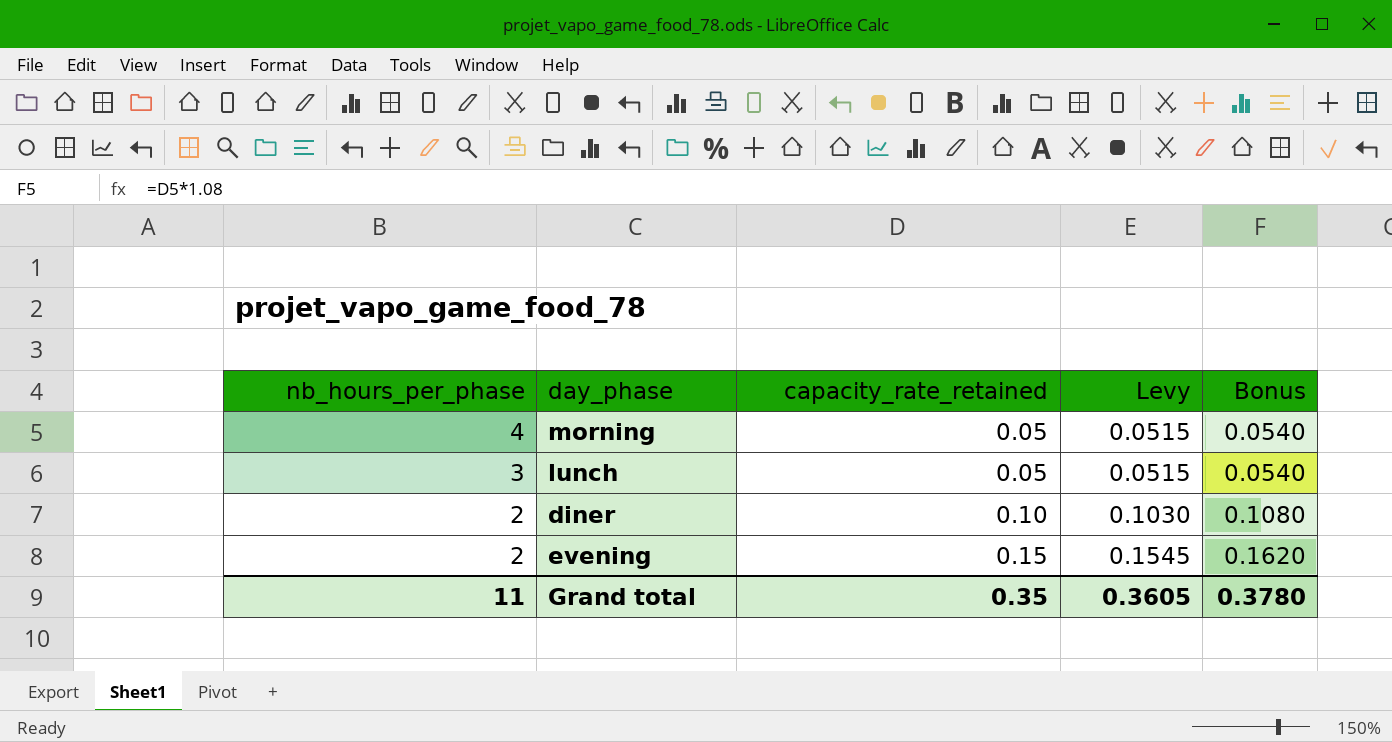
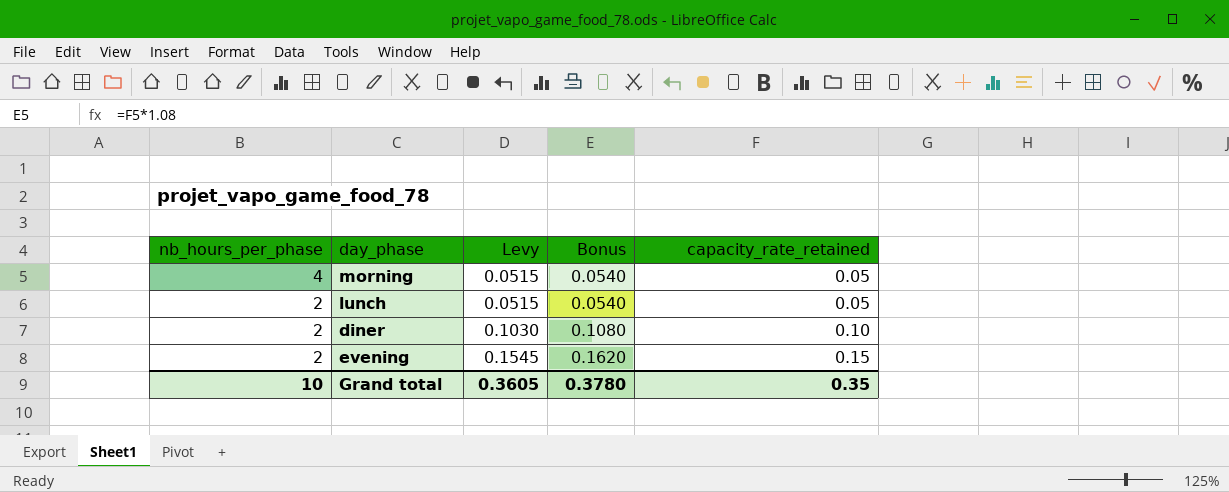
column capacity_rate_retained | position: 3 -> 5
lunch | nb_hours_per_phase: 3 -> 2
Grand total | nb_hours_per_phase: 11 -> 10

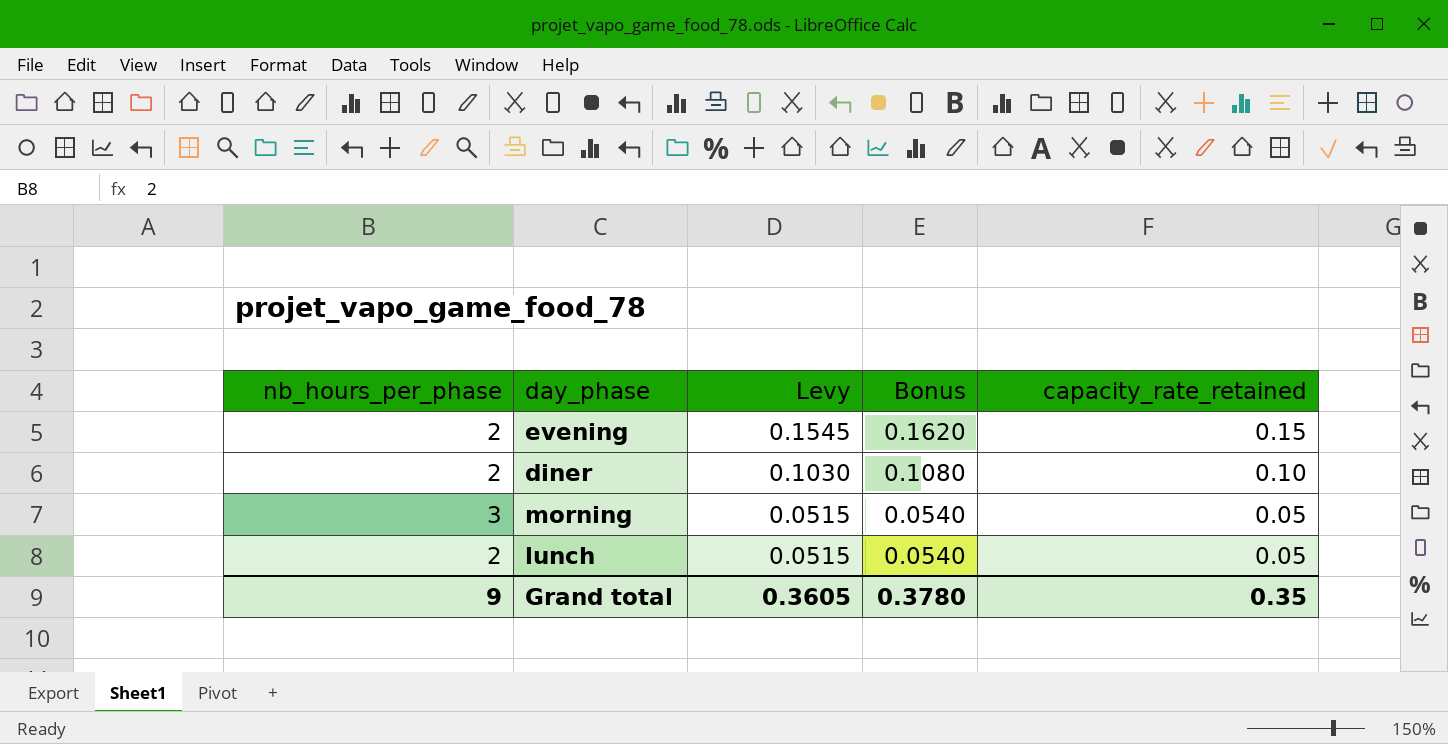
row order: nb_hours_per_phase descending -> Levy descending
morning | nb_hours_per_phase: 4 -> 3
Grand total | nb_hours_per_phase: 10 -> 9

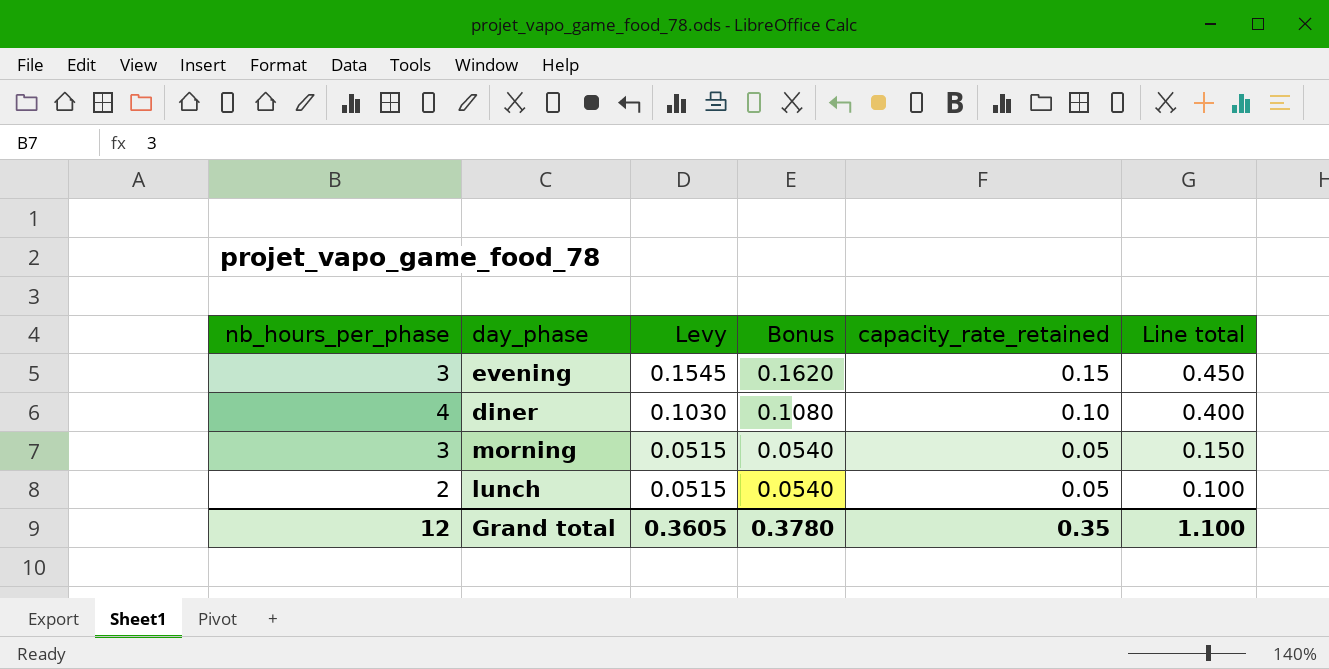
column Line total | formula: none -> [nb_hours_per_phase] * [capacity_rate_retained]
evening | nb_hours_per_phase: 2 -> 3
diner | nb_hours_per_phase: 2 -> 4
Grand total | nb_hours_per_phase: 9 -> 12

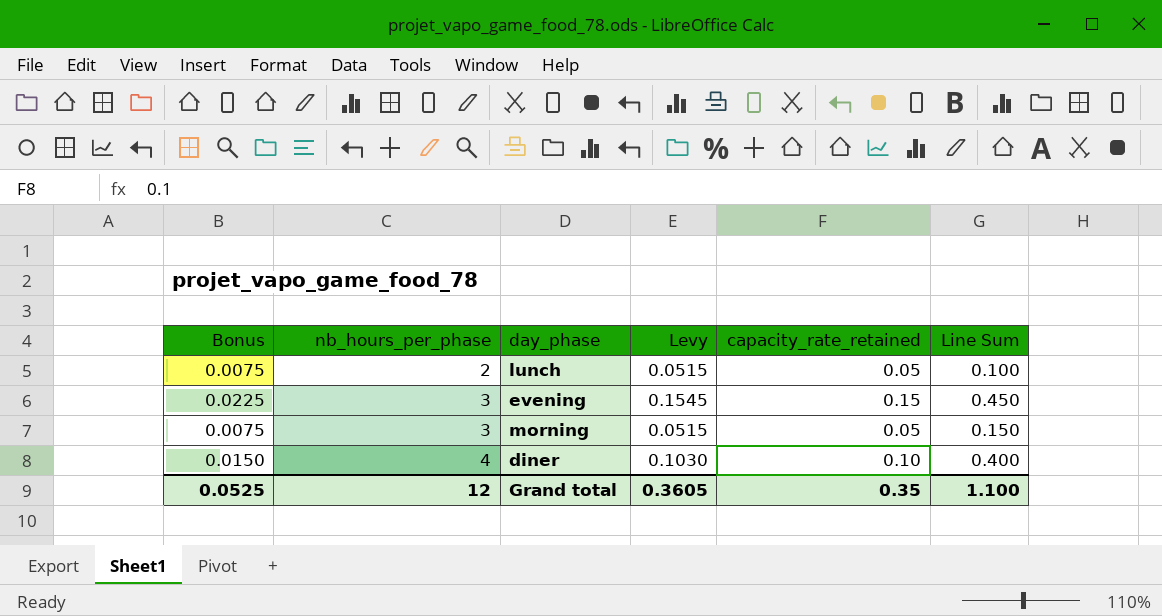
row order: Levy descending -> nb_hours_per_phase ascending
column Bonus | formula: [capacity_rate_retained] * 1.08 -> [capacity_rate_retained] * 0.15
column Bonus | position: 4 -> 1
column name: Line total -> Line Sum
Grand total | Bonus: 0.3780 -> 0.0525

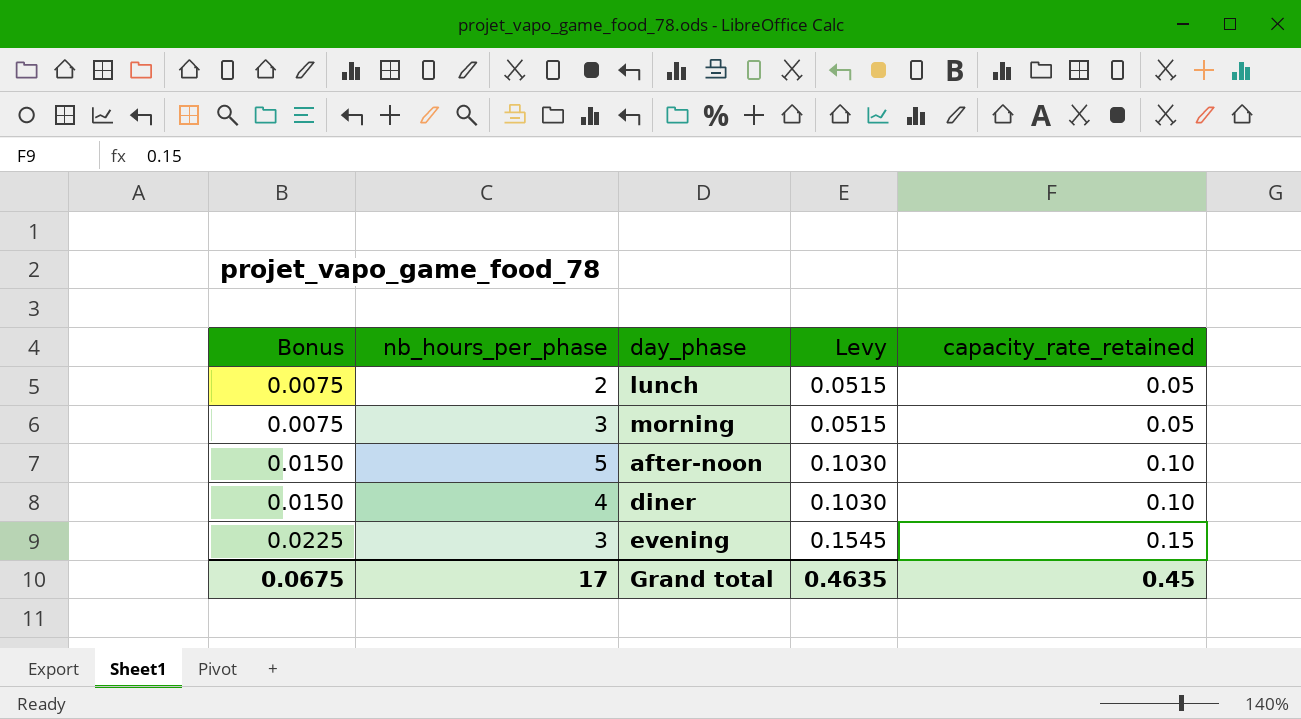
row order: nb_hours_per_phase ascending -> Bonus ascending
column Line Sum | formula: [nb_hours_per_phase] * [capacity_rate_retained] -> none
row after-noon: none -> 0.0150 | 5 | 0.1030 | 0.10
Grand total | Bonus: 0.0525 -> 0.0675
Grand total | nb_hours_per_phase: 12 -> 17
Grand total | Levy: 0.3605 -> 0.4635
Grand total | capacity_rate_retained: 0.35 -> 0.45

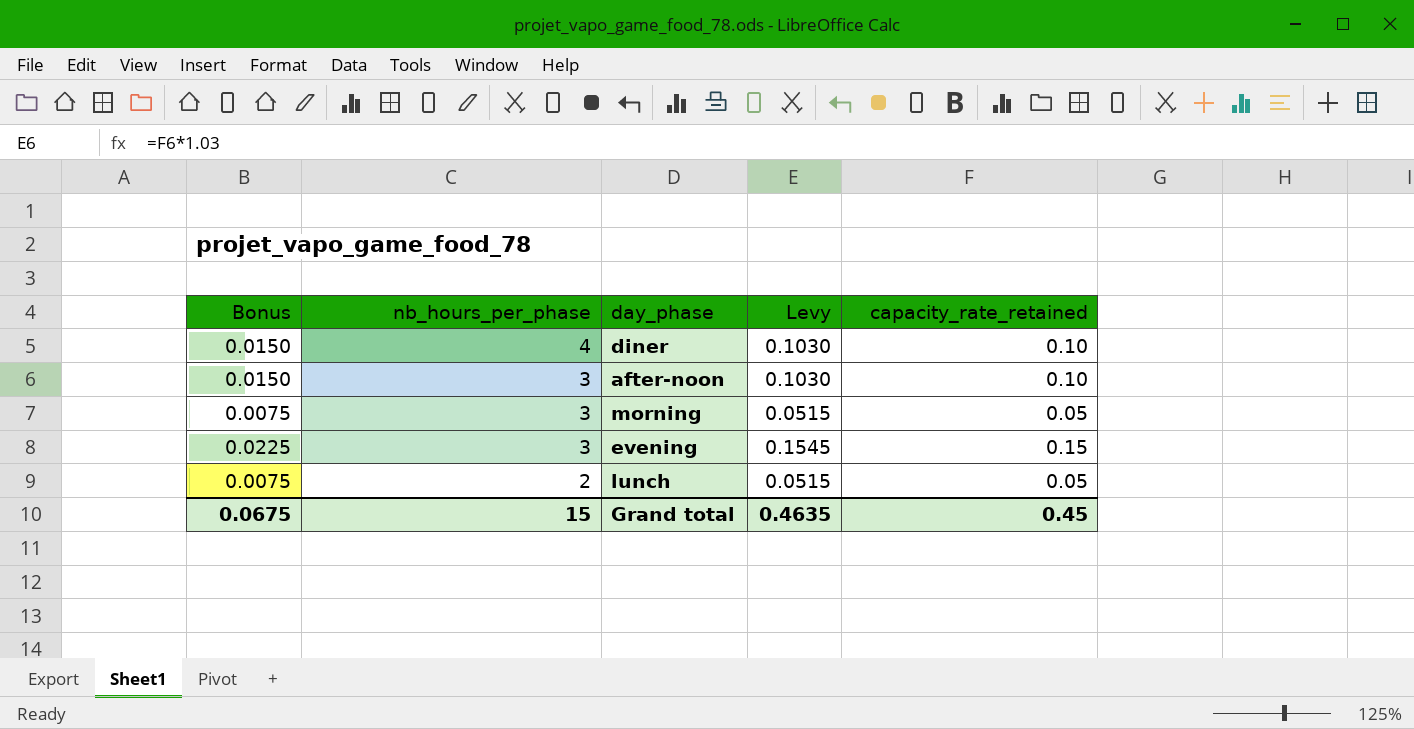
row order: Bonus ascending -> nb_hours_per_phase descending
after-noon | nb_hours_per_phase: 5 -> 3
Grand total | nb_hours_per_phase: 17 -> 15

